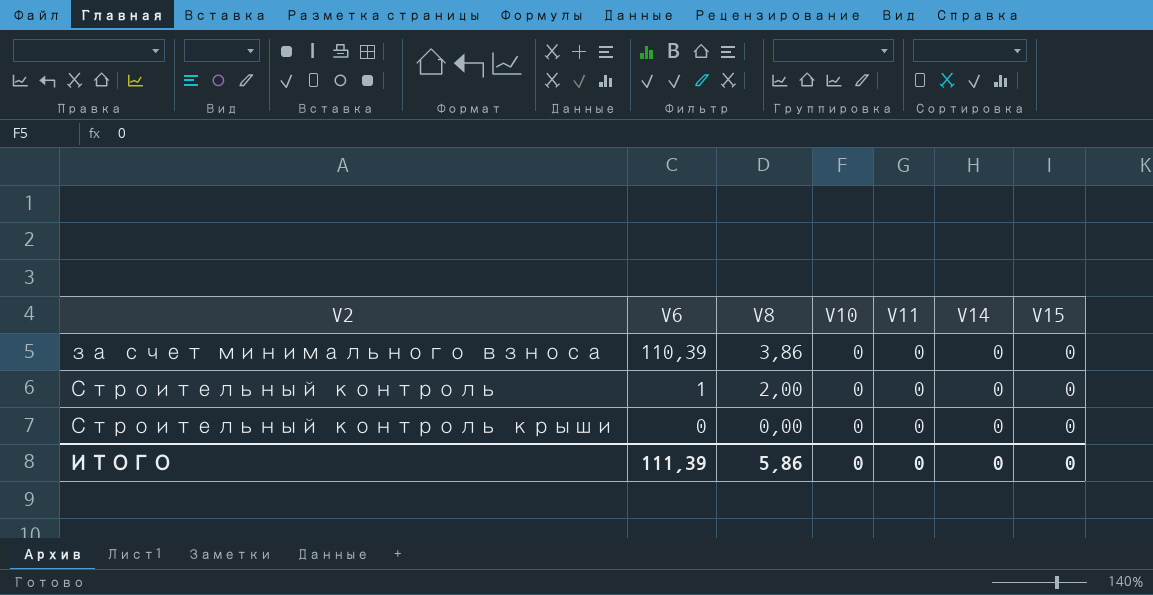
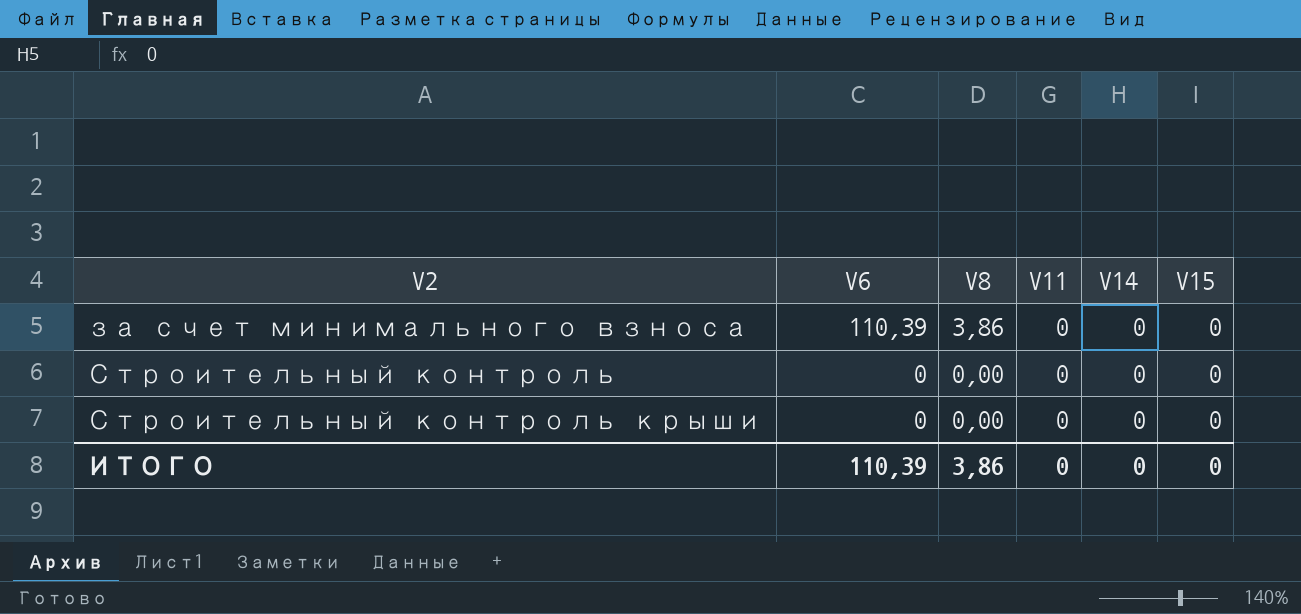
column V10 | position: 4 -> none
Строительный контроль | V6: 1 -> 0
Строительный контроль | V8: 2,00 -> 0,00
ИТОГО | V6: 111,39 -> 110,39
ИТОГО | V8: 5,86 -> 3,86

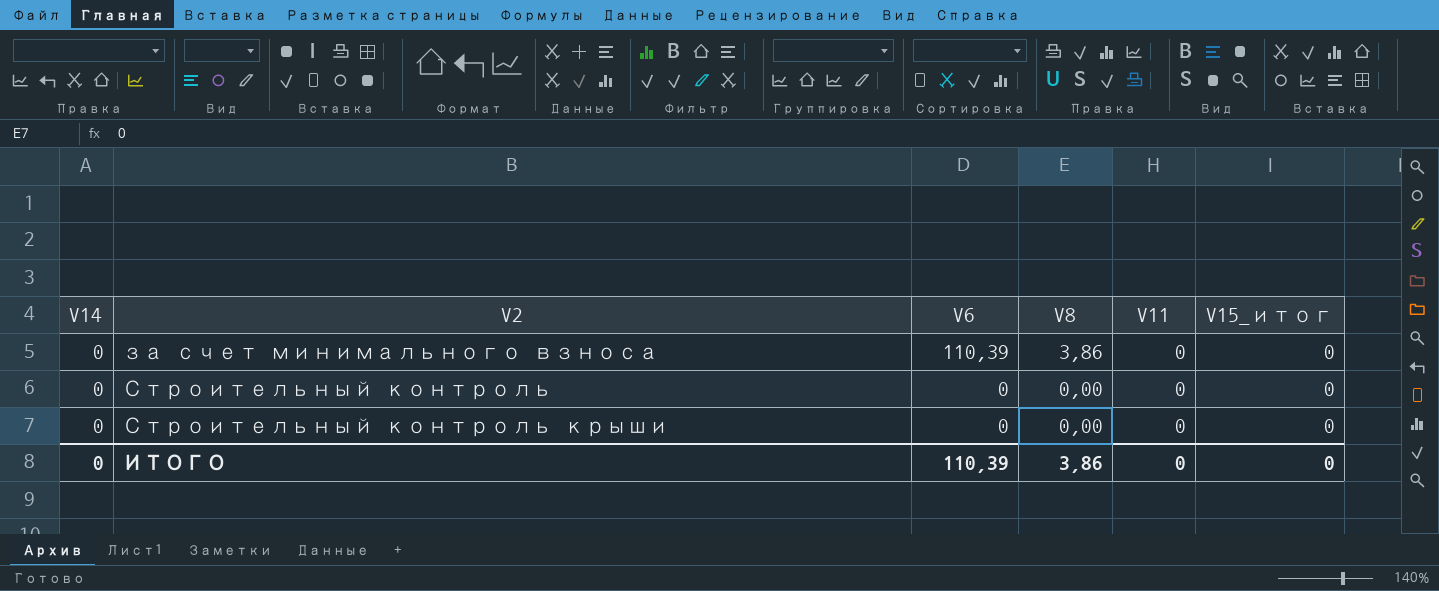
column V14 | position: 5 -> 1
column name: V15 -> V15_итог

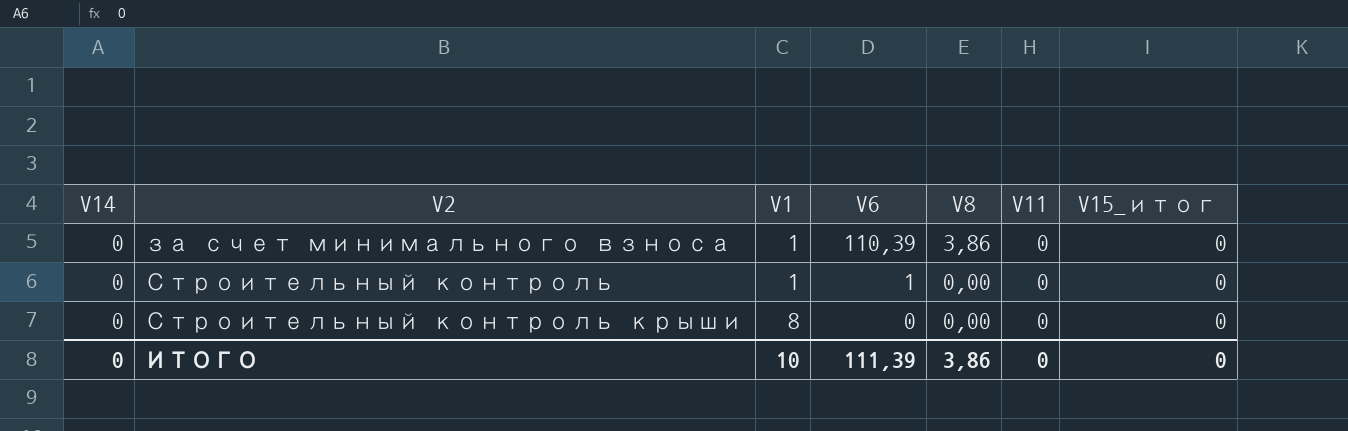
column V1 | position: none -> 3
Строительный контроль | V6: 0 -> 1
ИТОГО | V6: 110,39 -> 111,39

